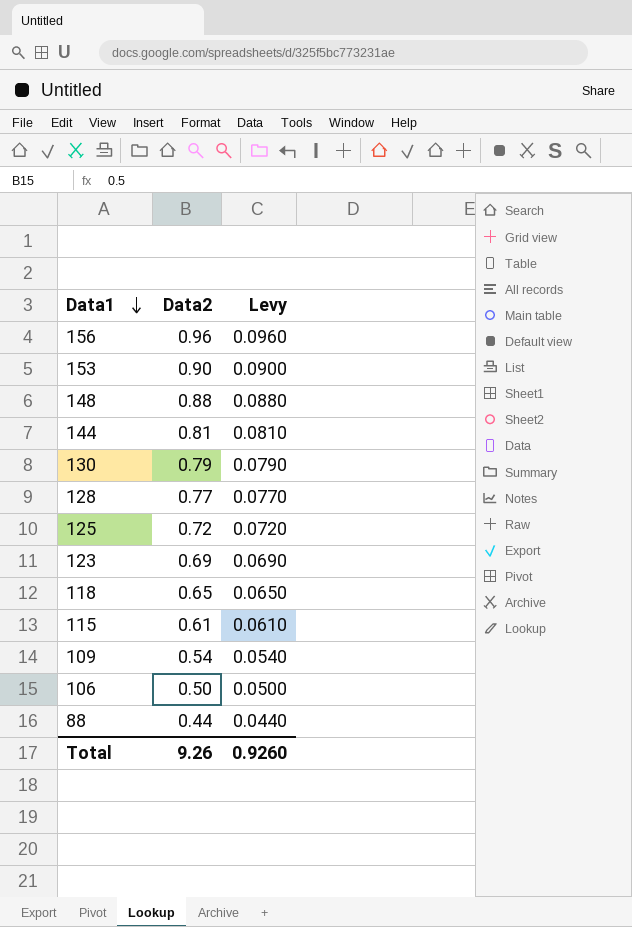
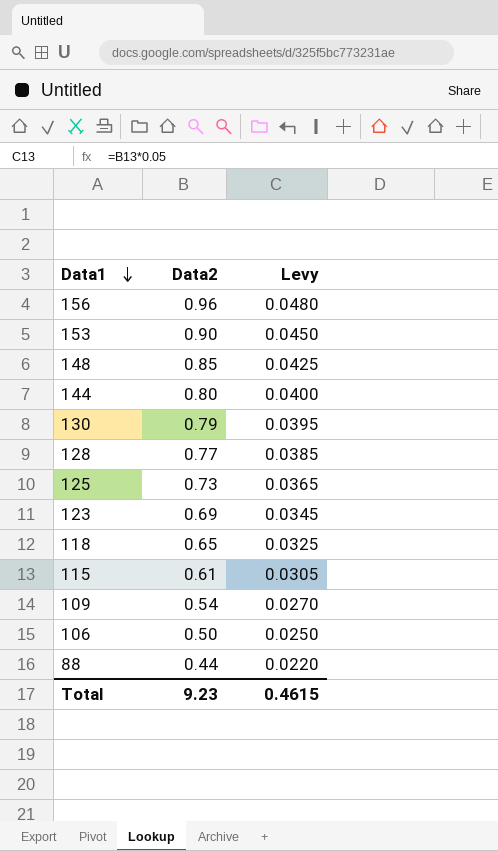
column Levy | formula: [Data2] * 0.1 -> [Data2] * 0.05
148 | Data2: 0.88 -> 0.85
144 | Data2: 0.81 -> 0.80
125 | Data2: 0.72 -> 0.73
Total | Data2: 9.26 -> 9.23
Total | Levy: 0.9260 -> 0.4615

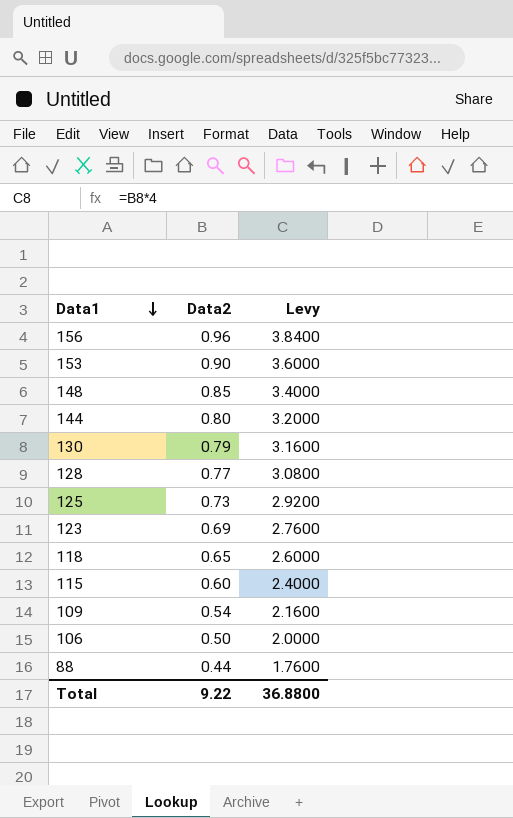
column Levy | formula: [Data2] * 0.05 -> [Data2] * 4
115 | Data2: 0.61 -> 0.60
Total | Data2: 9.23 -> 9.22
Total | Levy: 0.4615 -> 36.8800

